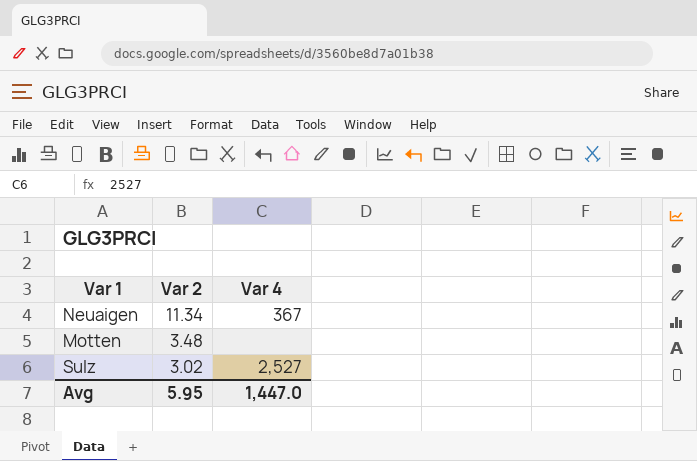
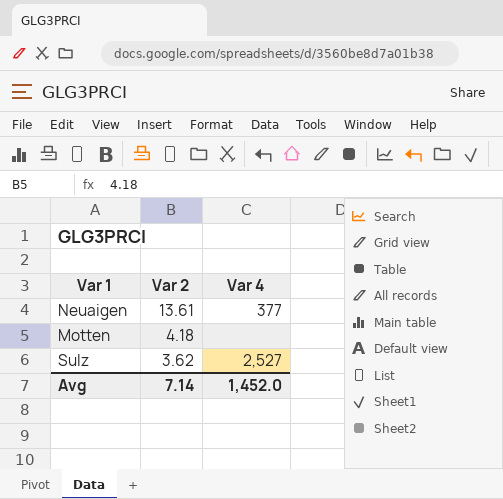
Neuaigen | Var 2: 11.34 -> 13.61
Neuaigen | Var 4: 367 -> 377
Motten | Var 2: 3.48 -> 4.18
Sulz | Var 2: 3.02 -> 3.62
Avg | Var 2: 5.95 -> 7.14
Avg | Var 4: 1,447.0 -> 1,452.0

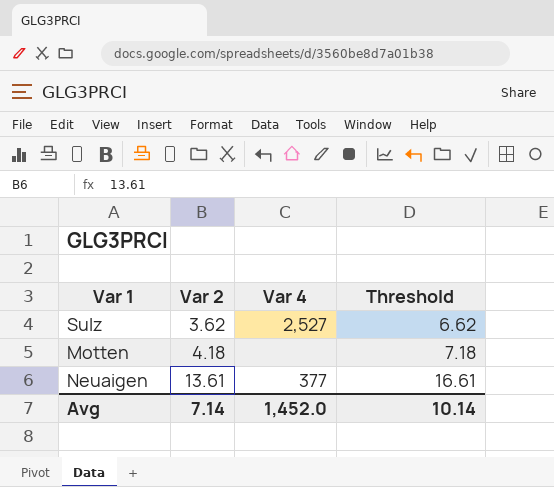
row order: Var 2 descending -> Var 2 ascending
column Threshold | formula: none -> [Var 2] + 3

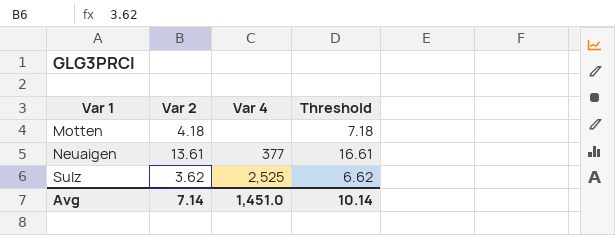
row order: Var 2 ascending -> Var 1 ascending
Sulz | Var 4: 2,527 -> 2,525
Avg | Var 4: 1,452.0 -> 1,451.0

